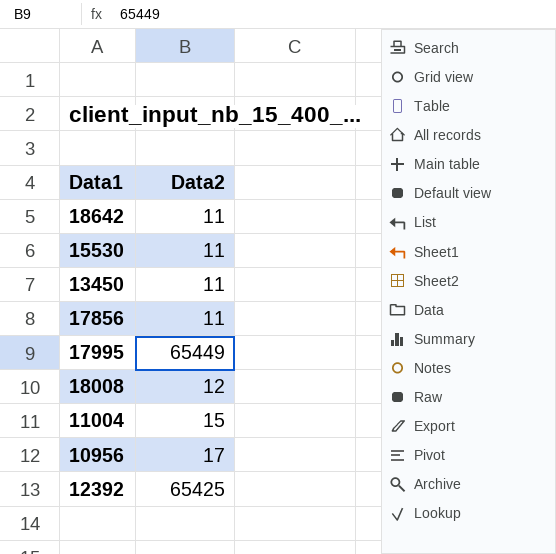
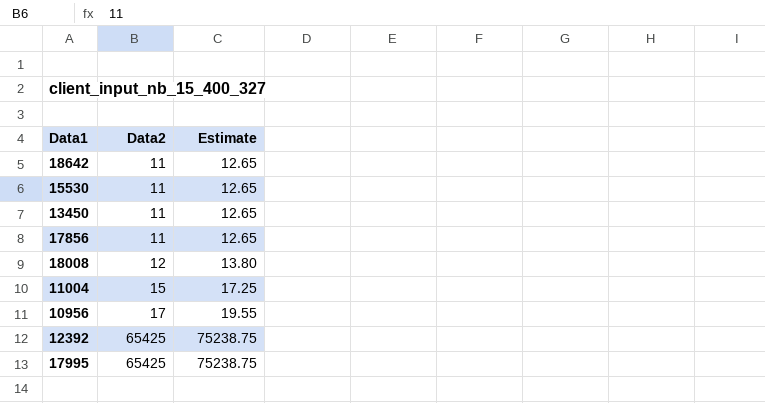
row order: none -> Data2 ascending
column Estimate | formula: none -> [Data2] * 1.15
17995 | Data2: 65449 -> 65425

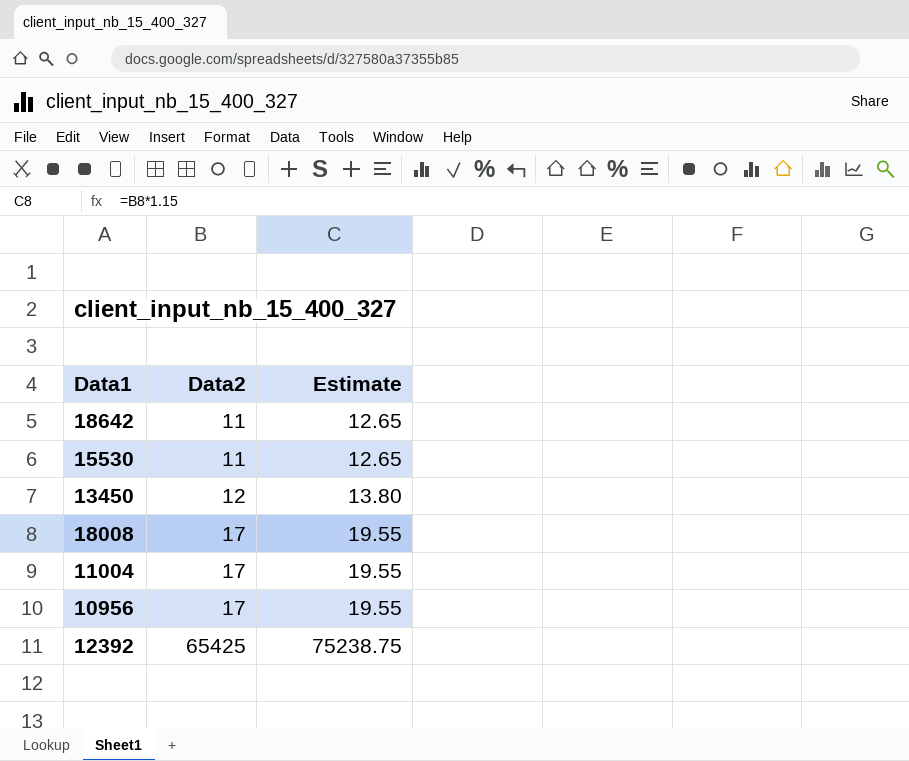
row 17856: 11 | 12.65 -> none
row 17995: 65425 | 75238.75 -> none
13450 | Data2: 11 -> 12
13450 | Estimate: 12.65 -> 13.80
18008 | Data2: 12 -> 17
18008 | Estimate: 13.80 -> 19.55
11004 | Data2: 15 -> 17
11004 | Estimate: 17.25 -> 19.55

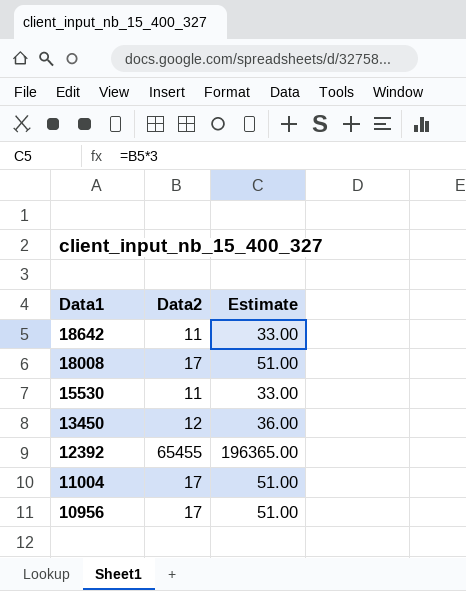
row order: Data2 ascending -> Data1 descending
column Estimate | formula: [Data2] * 1.15 -> [Data2] * 3
12392 | Data2: 65425 -> 65455

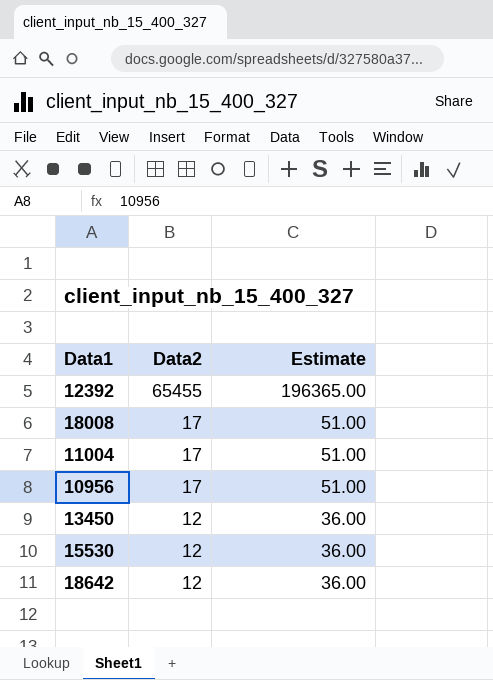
row order: Data1 descending -> Data2 descending
15530 | Data2: 11 -> 12
15530 | Estimate: 33.00 -> 36.00
18642 | Data2: 11 -> 12
18642 | Estimate: 33.00 -> 36.00

